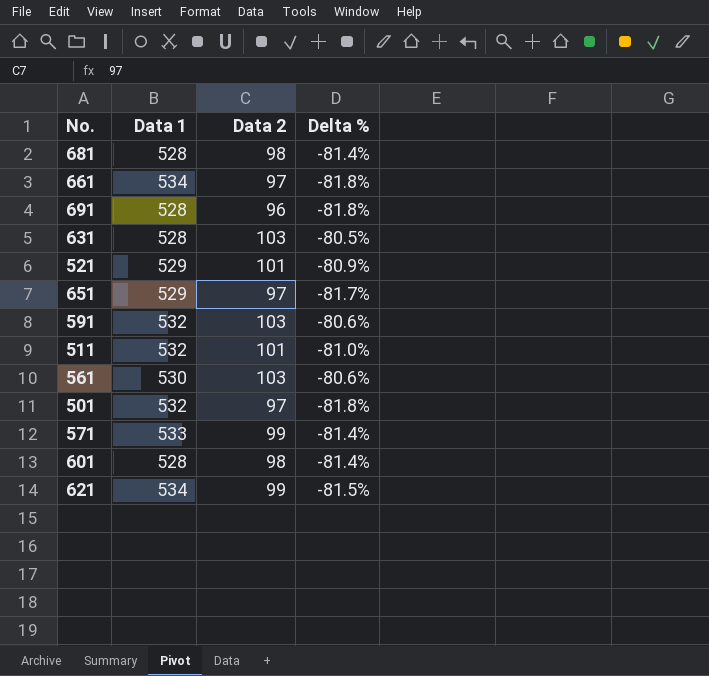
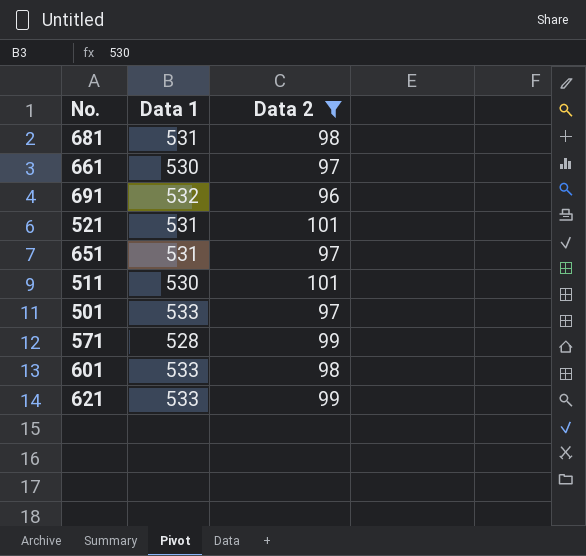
filter: none -> Data 2 != 103
column Delta % | formula: ([Data 2] - [Data 1]) / [Data 1] -> none
681 | Data 1: 528 -> 531
661 | Data 1: 534 -> 530
691 | Data 1: 528 -> 532
521 | Data 1: 529 -> 531
651 | Data 1: 529 -> 531
511 | Data 1: 532 -> 530
501 | Data 1: 532 -> 533
571 | Data 1: 533 -> 528
601 | Data 1: 528 -> 533
621 | Data 1: 534 -> 533

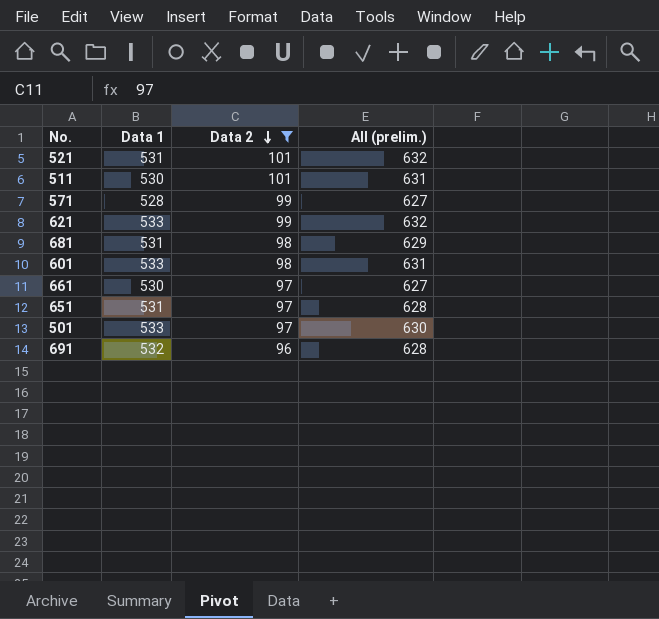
row order: none -> Data 2 descending
column All (prelim.) | formula: none -> [Data 1] + [Data 2]

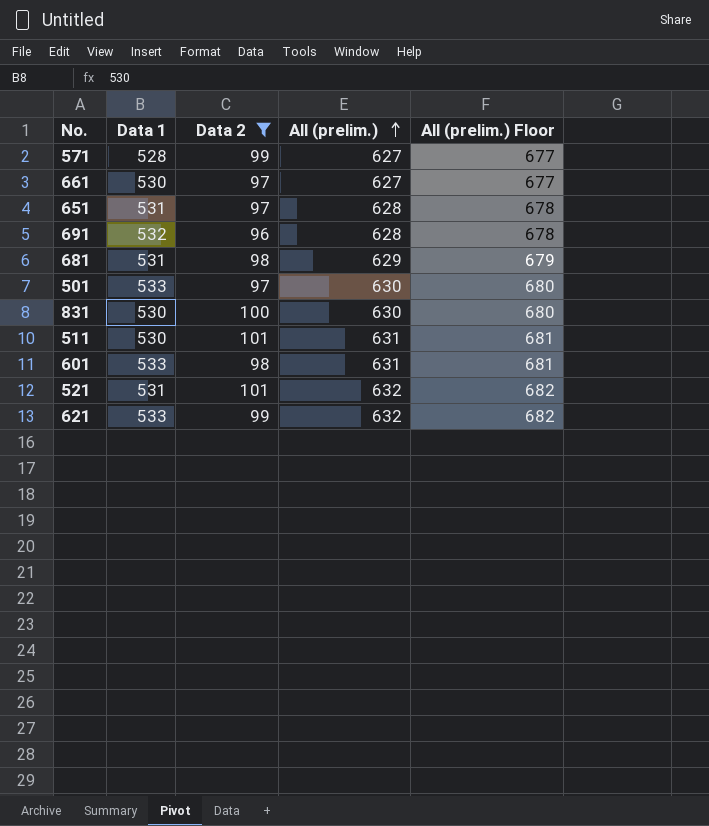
row order: Data 2 descending -> All (prelim.) ascending
column All (prelim.) Floor | formula: none -> [All (prelim.)] + 50
row 831: none -> 530 | 100 | 630 | 680

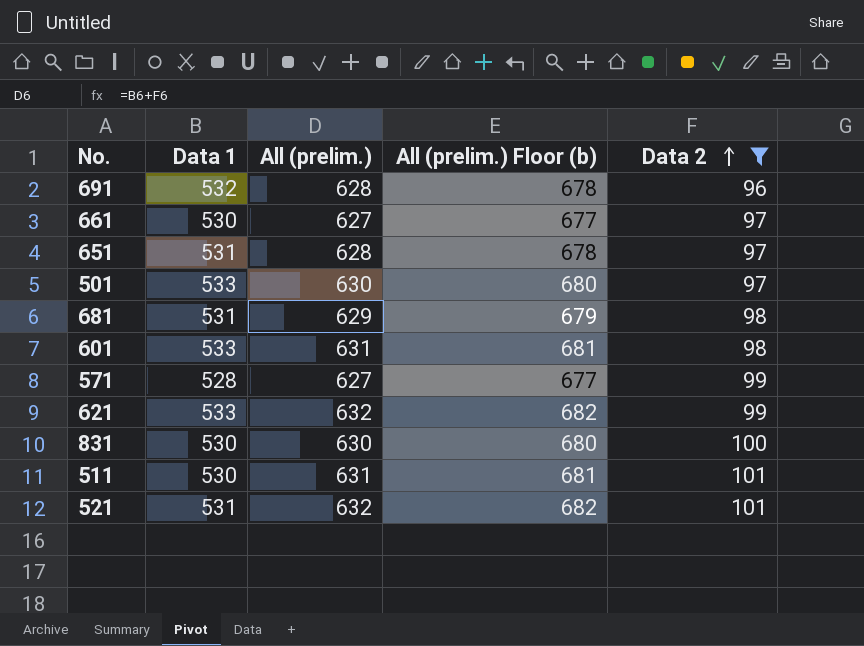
row order: All (prelim.) ascending -> Data 2 ascending
column name: All (prelim.) Floor -> All (prelim.) Floor (b)
column Data 2 | position: 3 -> 5

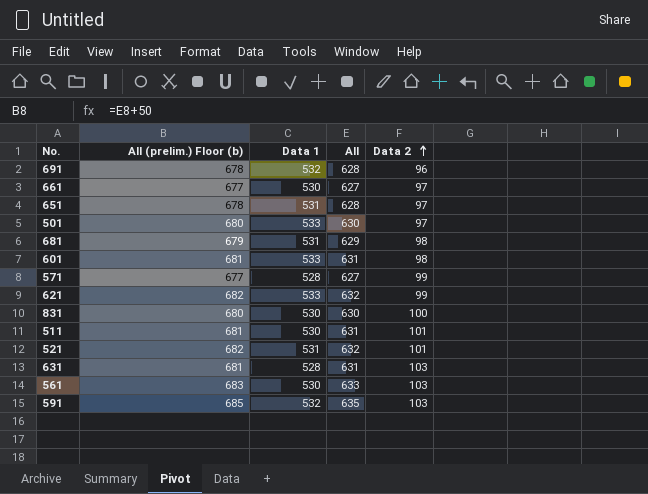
filter: Data 2 != 103 -> none
column All (prelim.) Floor (b) | position: 4 -> 2
column name: All (prelim.) -> All

